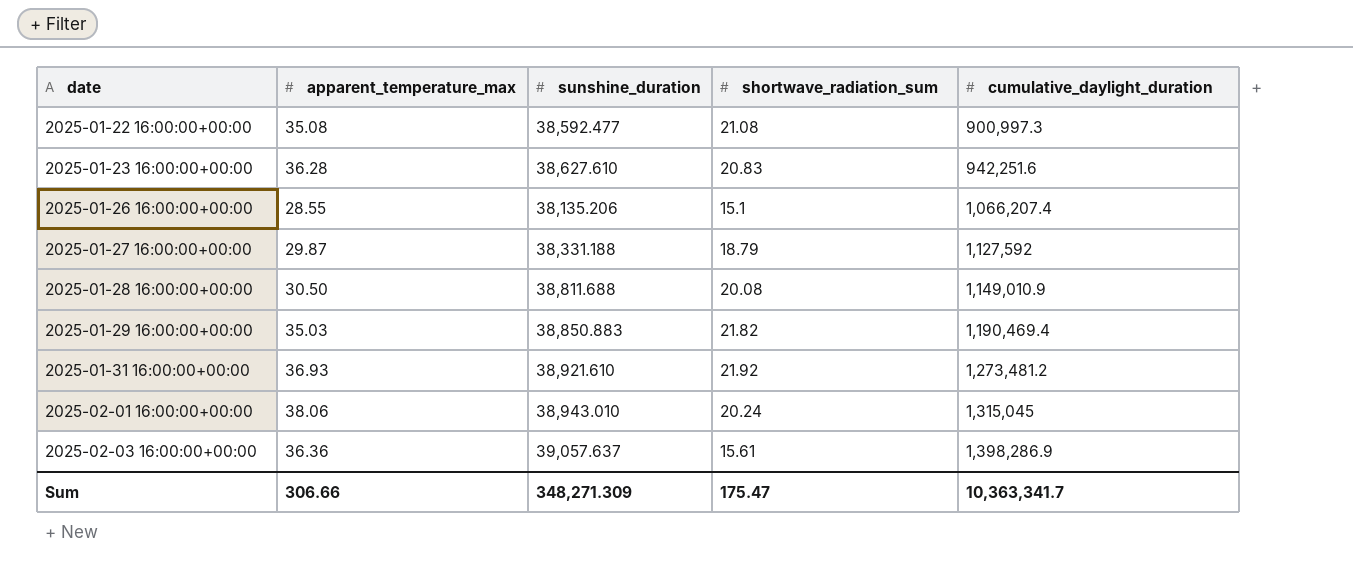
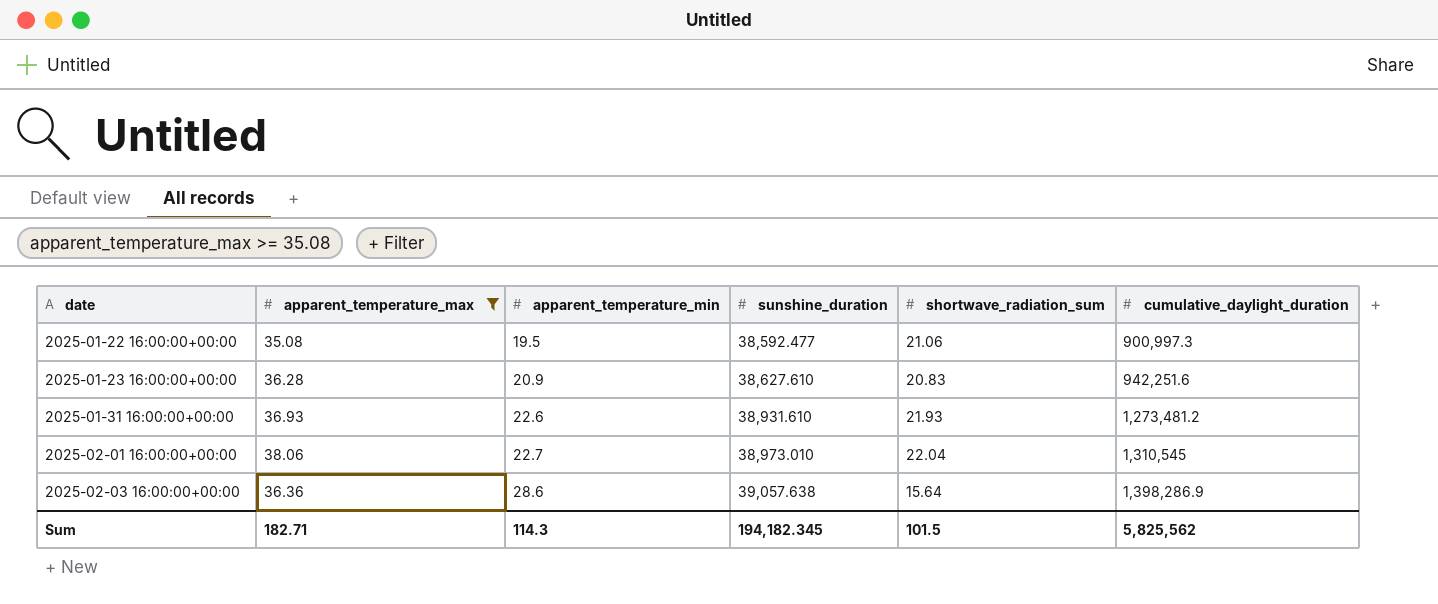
filter: none -> apparent_temperature_max >= 35.08
column apparent_temperature_min | position: none -> 3
2025-01-22 16:00:00+00:00 | shortwave_radiation_sum: 21.08 -> 21.06
2025-01-31 16:00:00+00:00 | sunshine_duration: 38,921.610 -> 38,931.610
2025-01-31 16:00:00+00:00 | shortwave_radiation_sum: 21.92 -> 21.93
2025-02-01 16:00:00+00:00 | sunshine_duration: 38,943.010 -> 38,973.010
2025-02-01 16:00:00+00:00 | shortwave_radiation_sum: 20.24 -> 22.04
2025-02-01 16:00:00+00:00 | cumulative_daylight_duration: 1,315,045 -> 1,310,545
2025-02-03 16:00:00+00:00 | sunshine_duration: 39,057.637 -> 39,057.638
2025-02-03 16:00:00+00:00 | shortwave_radiation_sum: 15.61 -> 15.64
Sum | apparent_temperature_max: 306.66 -> 182.71
Sum | sunshine_duration: 348,271.309 -> 194,182.345
Sum | shortwave_radiation_sum: 175.47 -> 101.5
Sum | cumulative_daylight_duration: 10,363,341.7 -> 5,825,562

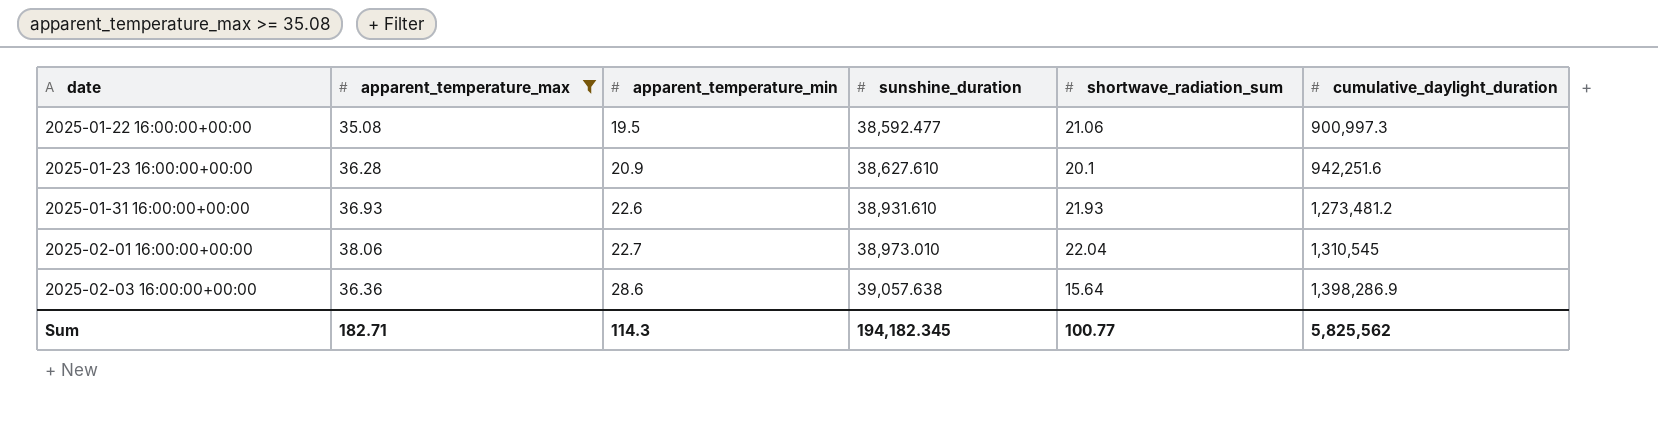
2025-01-23 16:00:00+00:00 | shortwave_radiation_sum: 20.83 -> 20.1
Sum | shortwave_radiation_sum: 101.5 -> 100.77

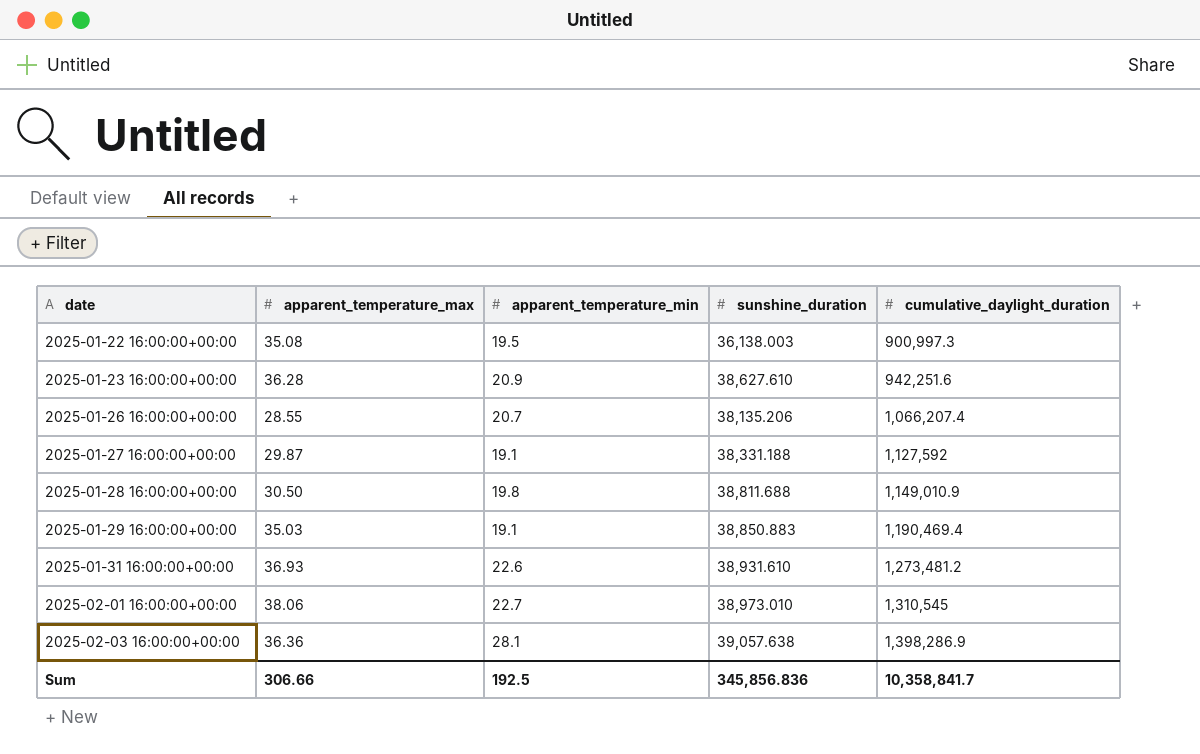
filter: apparent_temperature_max >= 35.08 -> none
column shortwave_radiation_sum | position: 5 -> none
2025-01-22 16:00:00+00:00 | sunshine_duration: 38,592.477 -> 36,138.003
2025-02-03 16:00:00+00:00 | apparent_temperature_min: 28.6 -> 28.1
Sum | apparent_temperature_max: 182.71 -> 306.66
Sum | apparent_temperature_min: 114.3 -> 192.5
Sum | sunshine_duration: 194,182.345 -> 345,856.836
Sum | cumulative_daylight_duration: 5,825,562 -> 10,358,841.7

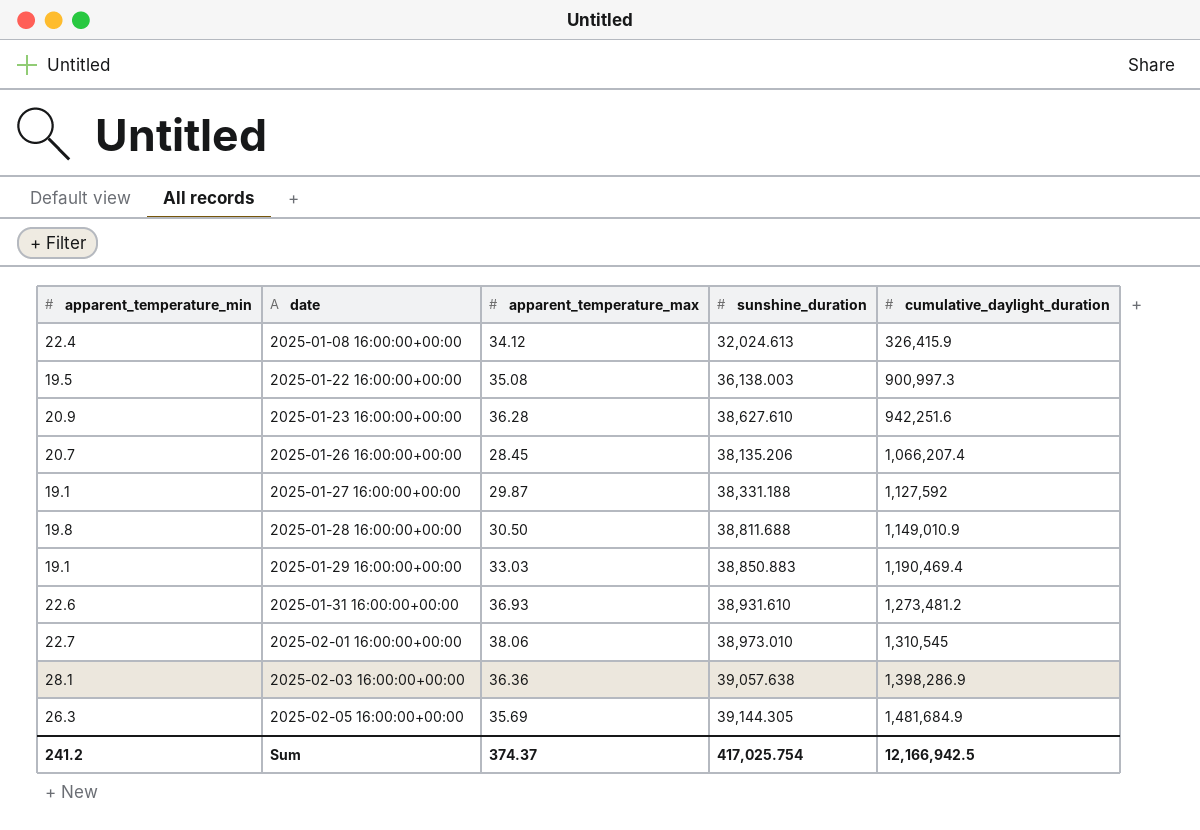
column apparent_temperature_min | position: 3 -> 1
row 2025-01-08 16:00:00+00:00: none -> 22.4 | 34.12 | 32,024.613 | 326,415.9
2025-01-26 16:00:00+00:00 | apparent_temperature_max: 28.55 -> 28.45
2025-01-29 16:00:00+00:00 | apparent_temperature_max: 35.03 -> 33.03
row 2025-02-05 16:00:00+00:00: none -> 26.3 | 35.69 | 39,144.305 | 1,481,684.9
Sum | apparent_temperature_min: 192.5 -> 241.2
Sum | apparent_temperature_max: 306.66 -> 374.37
Sum | sunshine_duration: 345,856.836 -> 417,025.754
Sum | cumulative_daylight_duration: 10,358,841.7 -> 12,166,942.5

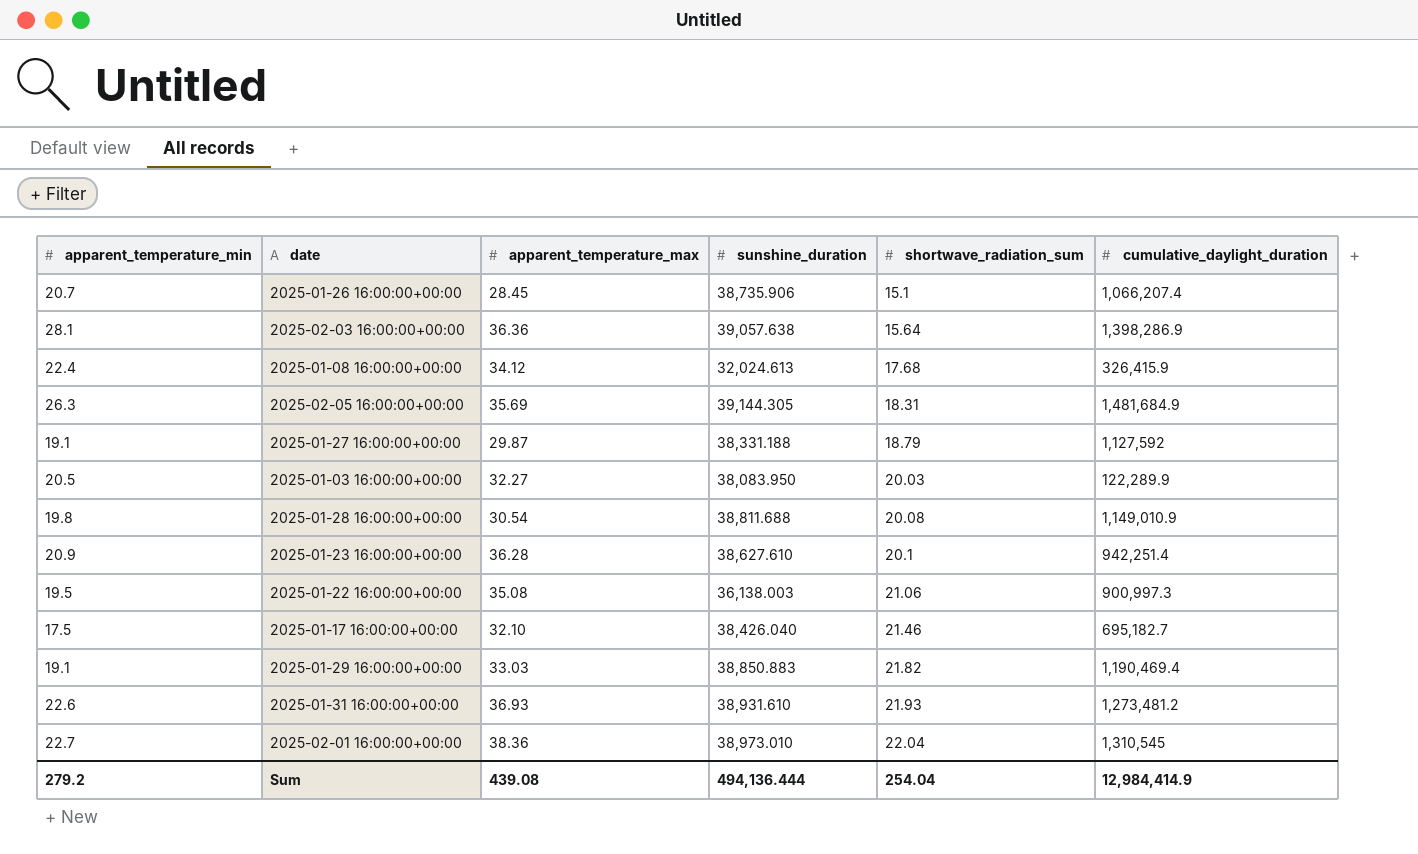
row order: date ascending -> shortwave_radiation_sum ascending
column shortwave_radiation_sum | position: none -> 5
2025-01-26 16:00:00+00:00 | sunshine_duration: 38,135.206 -> 38,735.906
row 2025-01-03 16:00:00+00:00: none -> 20.5 | 32.27 | 38,083.950 | 20.03 | 122,289.9
2025-01-28 16:00:00+00:00 | apparent_temperature_max: 30.50 -> 30.54
2025-01-23 16:00:00+00:00 | cumulative_daylight_duration: 942,251.6 -> 942,251.4
row 2025-01-17 16:00:00+00:00: none -> 17.5 | 32.10 | 38,426.040 | 21.46 | 695,182.7
2025-02-01 16:00:00+00:00 | apparent_temperature_max: 38.06 -> 38.36
Sum | apparent_temperature_min: 241.2 -> 279.2
Sum | apparent_temperature_max: 374.37 -> 439.08
Sum | sunshine_duration: 417,025.754 -> 494,136.444
Sum | cumulative_daylight_duration: 12,166,942.5 -> 12,984,414.9

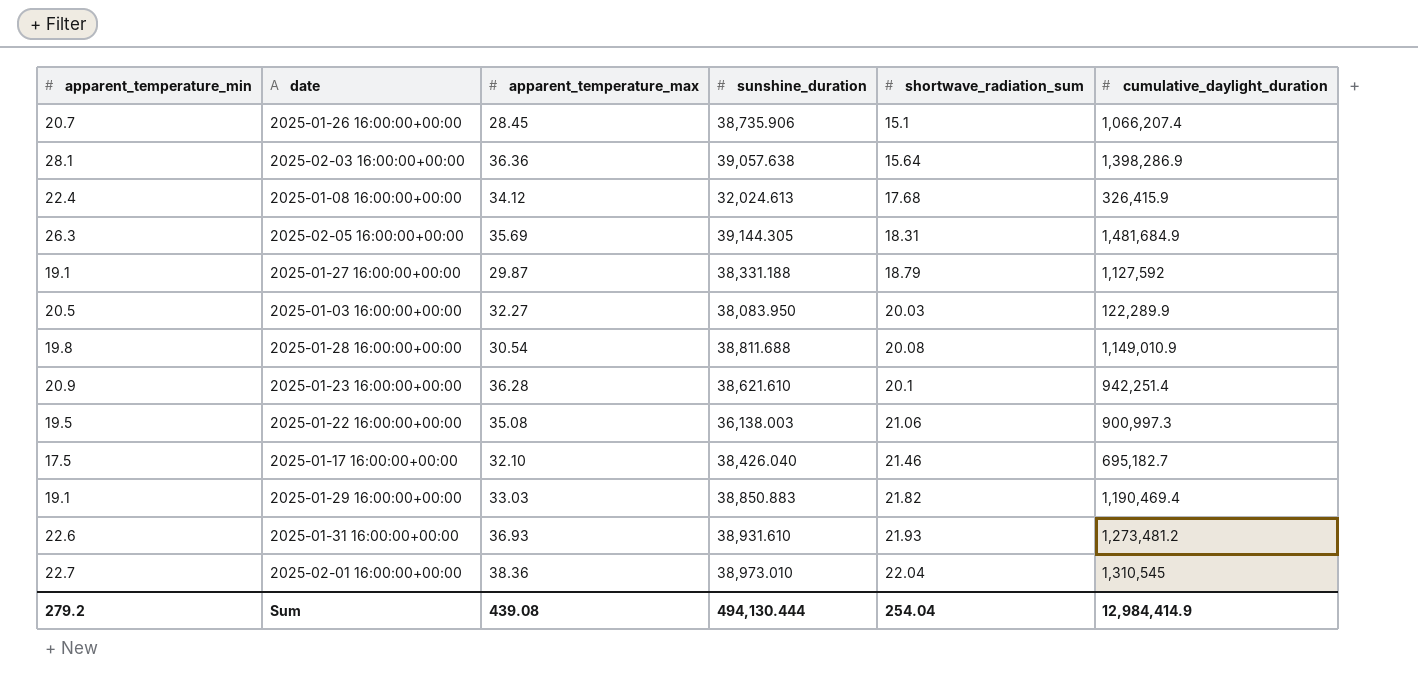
2025-01-23 16:00:00+00:00 | sunshine_duration: 38,627.610 -> 38,621.610
Sum | sunshine_duration: 494,136.444 -> 494,130.444

